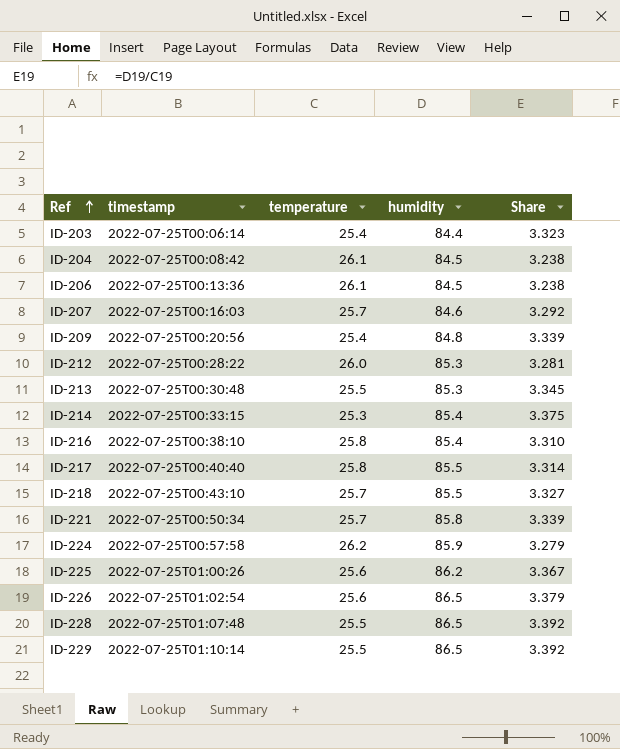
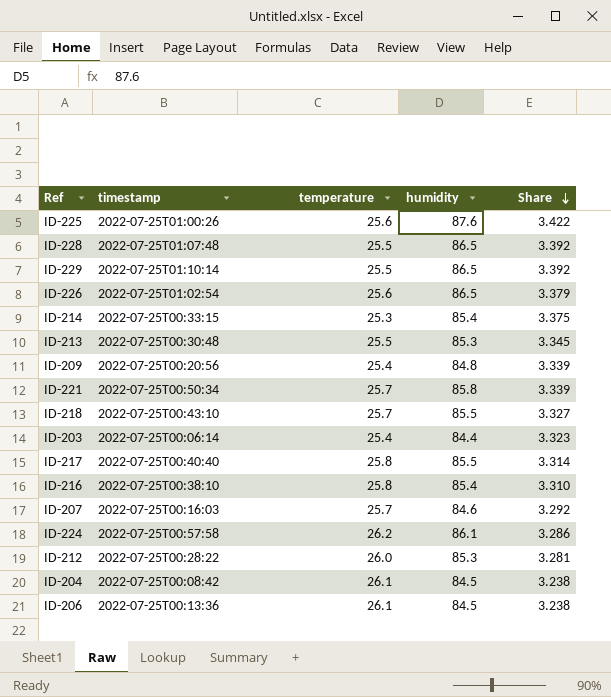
row order: Ref ascending -> Share descending
ID-225 | humidity: 86.2 -> 87.6
ID-225 | Share: 3.367 -> 3.422
ID-224 | humidity: 85.9 -> 86.1
ID-224 | Share: 3.279 -> 3.286

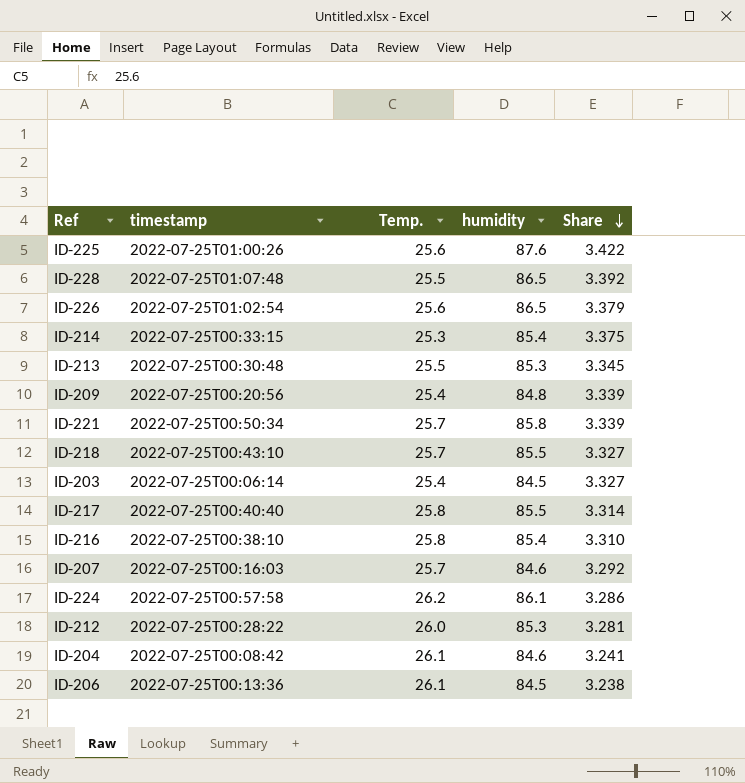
column name: temperature -> Temp.
row ID-229: 2022-07-25T01:10:14 | 25.5 | 86.5 | 3.392 -> none
ID-203 | humidity: 84.4 -> 84.5
ID-203 | Share: 3.323 -> 3.327
ID-204 | humidity: 84.5 -> 84.6
ID-204 | Share: 3.238 -> 3.241

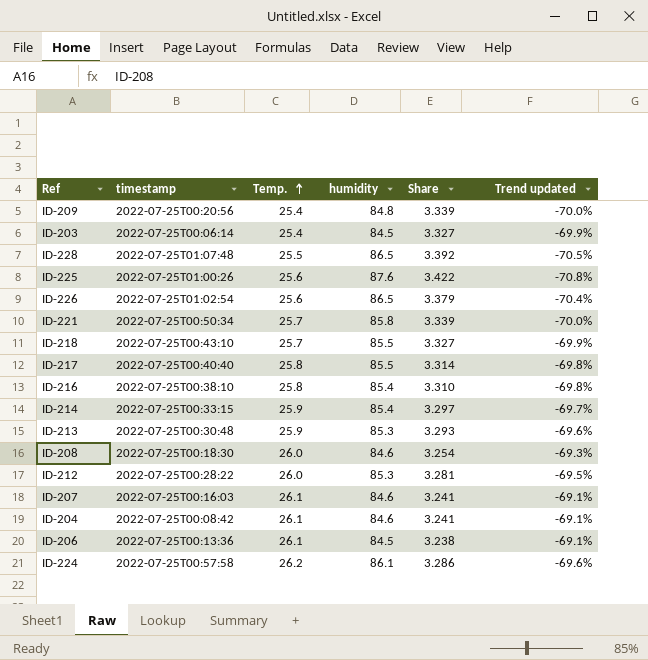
row order: Share descending -> Temp. ascending
column Trend updated | formula: none -> ([Temp.] - [humidity]) / [humidity]
ID-214 | Temp.: 25.3 -> 25.9
ID-214 | Share: 3.375 -> 3.297
ID-213 | Temp.: 25.5 -> 25.9
ID-213 | Share: 3.345 -> 3.293
row ID-208: none -> 2022-07-25T00:18:30 | 26.0 | 84.6 | 3.254 | -69.3%
ID-207 | Temp.: 25.7 -> 26.1
ID-207 | Share: 3.292 -> 3.241

